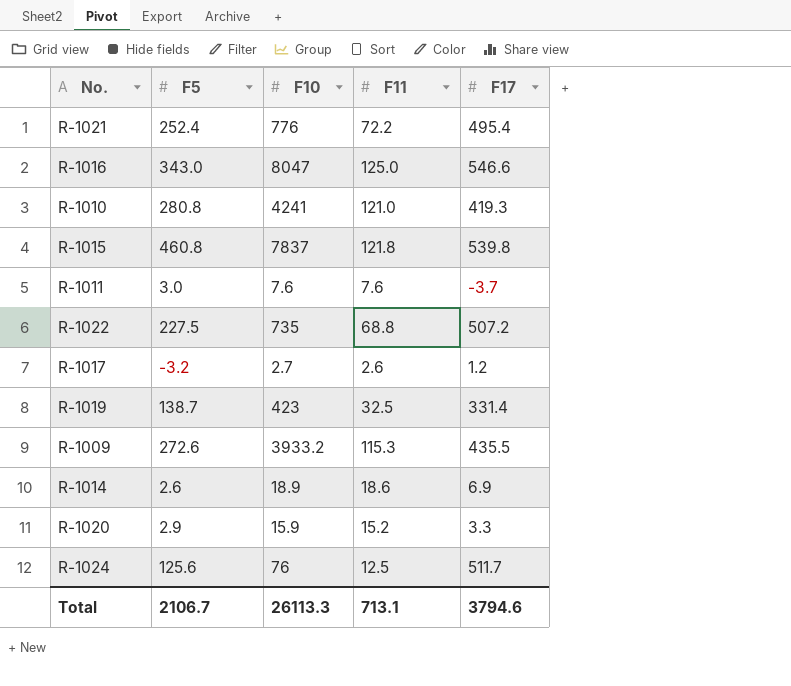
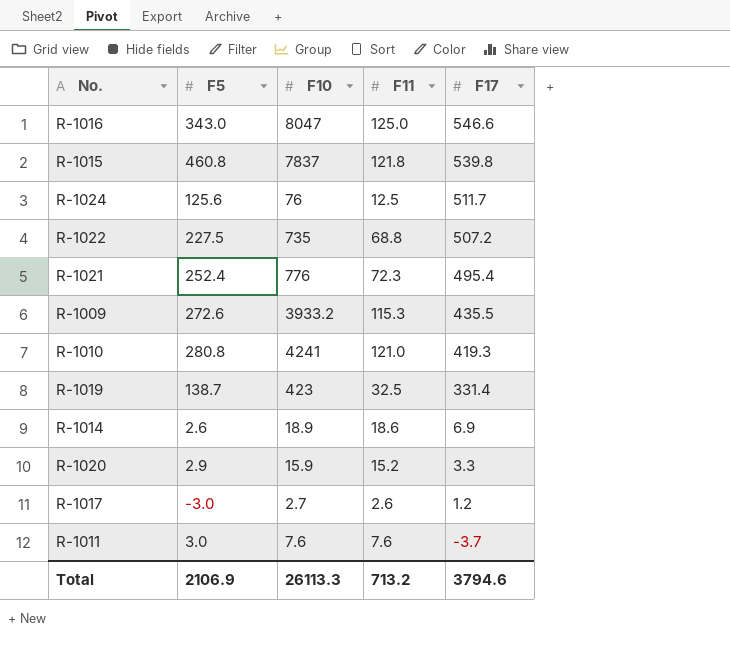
row order: none -> F17 descending
R-1021 | F11: 72.2 -> 72.3
R-1017 | F5: -3.2 -> -3.0
Total | F5: 2106.7 -> 2106.9
Total | F11: 713.1 -> 713.2

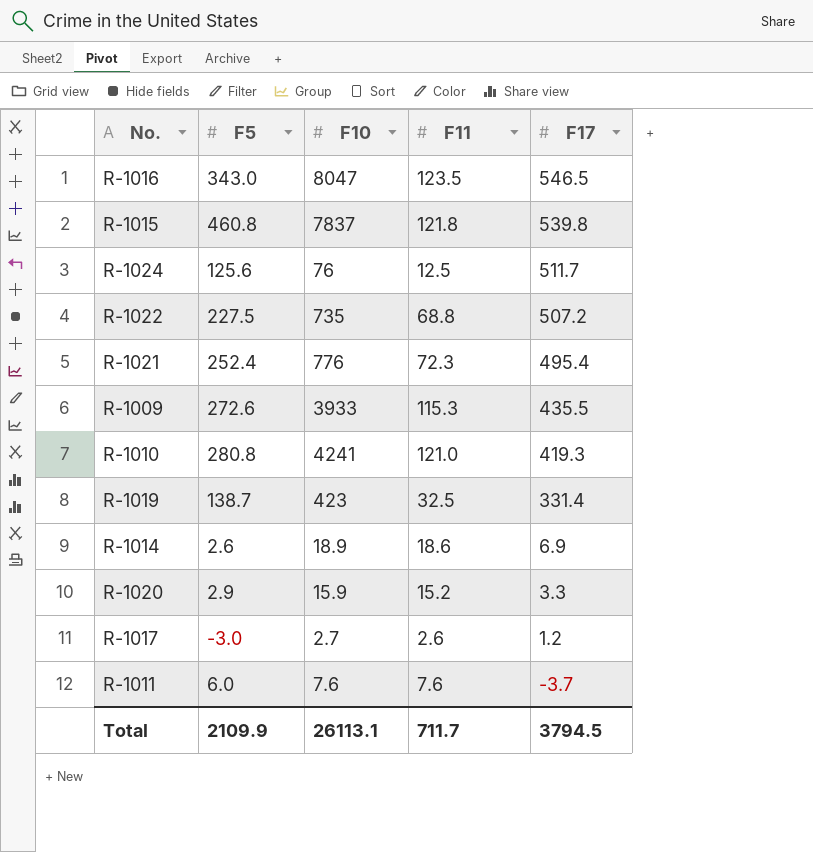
R-1016 | F11: 125.0 -> 123.5
R-1016 | F17: 546.6 -> 546.5
R-1009 | F10: 3933.2 -> 3933
R-1011 | F5: 3.0 -> 6.0
Total | F5: 2106.9 -> 2109.9
Total | F10: 26113.3 -> 26113.1
Total | F11: 713.2 -> 711.7
Total | F17: 3794.6 -> 3794.5

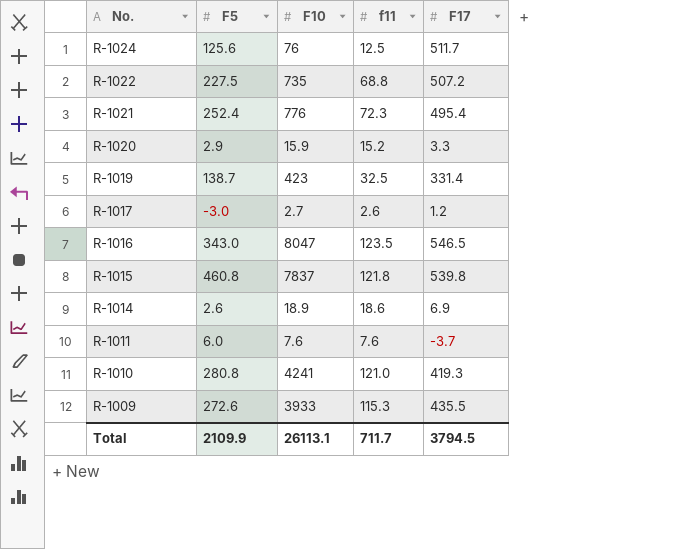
row order: F17 descending -> No. descending
column name: F11 -> f11

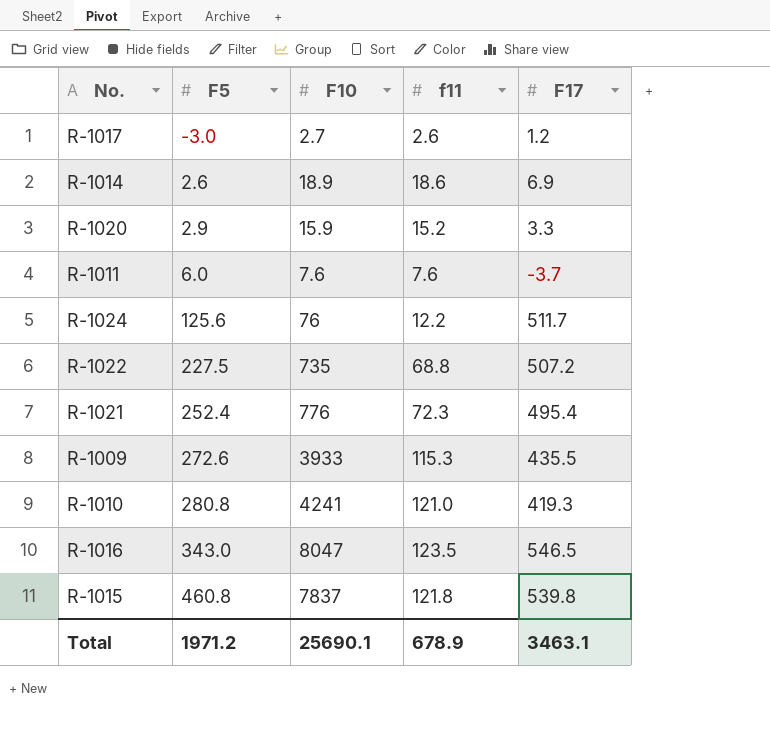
row order: No. descending -> F5 ascending
row R-1019: 138.7 | 423 | 32.5 | 331.4 -> none
R-1024 | f11: 12.5 -> 12.2
Total | F5: 2109.9 -> 1971.2
Total | F10: 26113.1 -> 25690.1
Total | f11: 711.7 -> 678.9
Total | F17: 3794.5 -> 3463.1

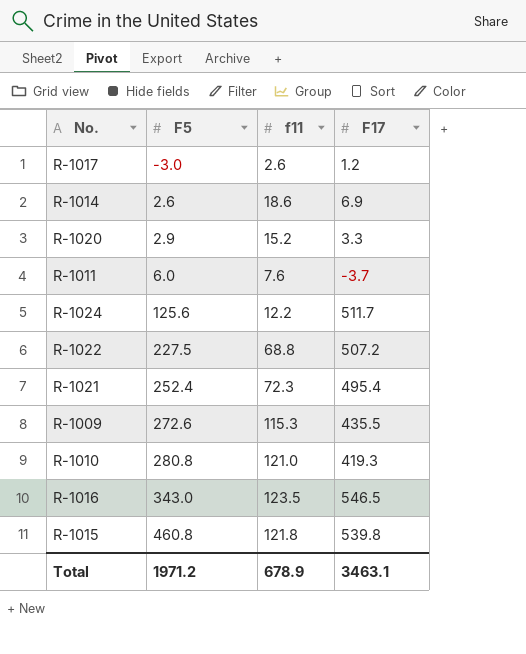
column F10 | position: 3 -> none

